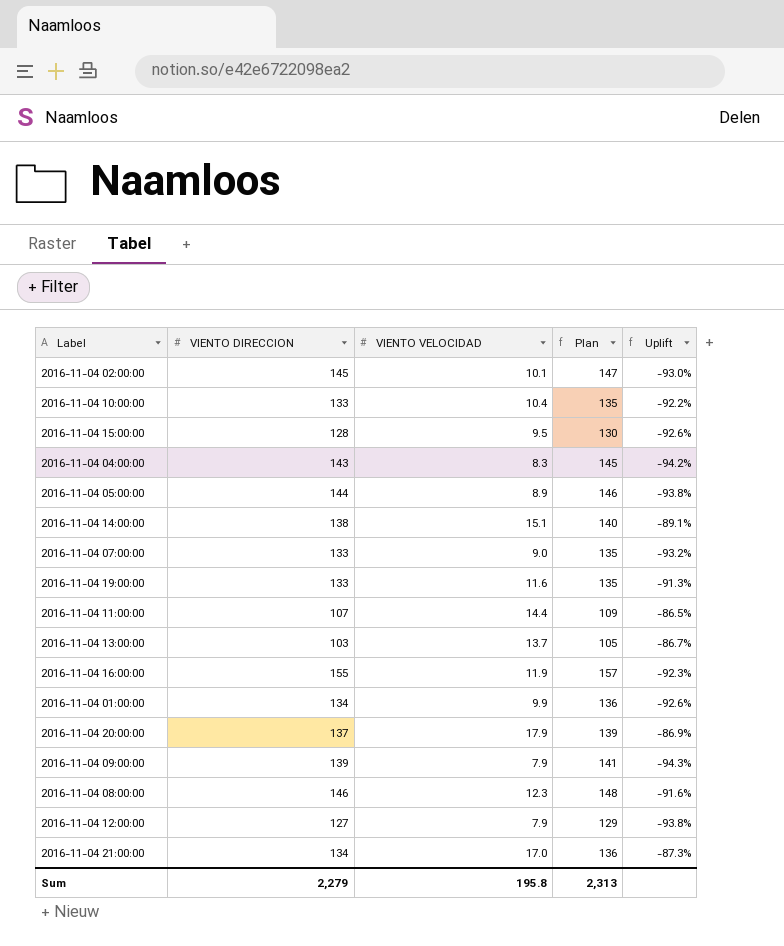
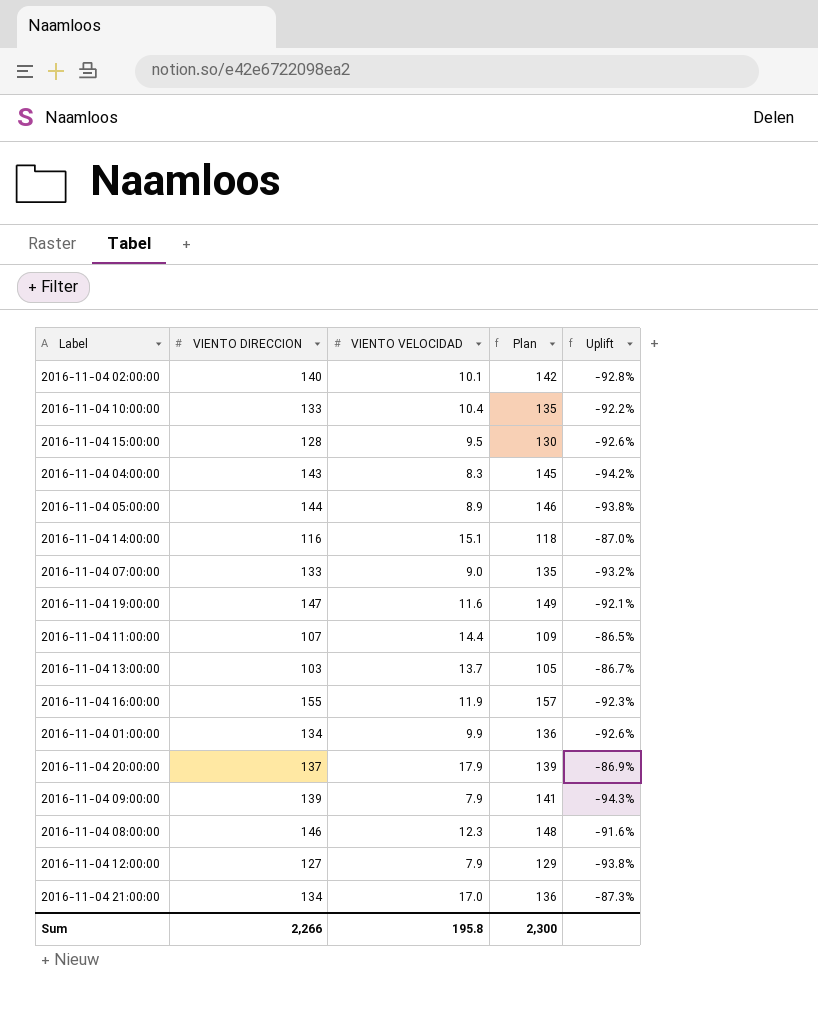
2016-11-04 02:00:00 | VIENTO DIRECCION: 145 -> 140
2016-11-04 02:00:00 | Plan: 147 -> 142
2016-11-04 02:00:00 | Uplift: -93.0% -> -92.8%
2016-11-04 14:00:00 | VIENTO DIRECCION: 138 -> 116
2016-11-04 14:00:00 | Plan: 140 -> 118
2016-11-04 14:00:00 | Uplift: -89.1% -> -87.0%
2016-11-04 19:00:00 | VIENTO DIRECCION: 133 -> 147
2016-11-04 19:00:00 | Plan: 135 -> 149
2016-11-04 19:00:00 | Uplift: -91.3% -> -92.1%
Sum | VIENTO DIRECCION: 2,279 -> 2,266
Sum | Plan: 2,313 -> 2,300

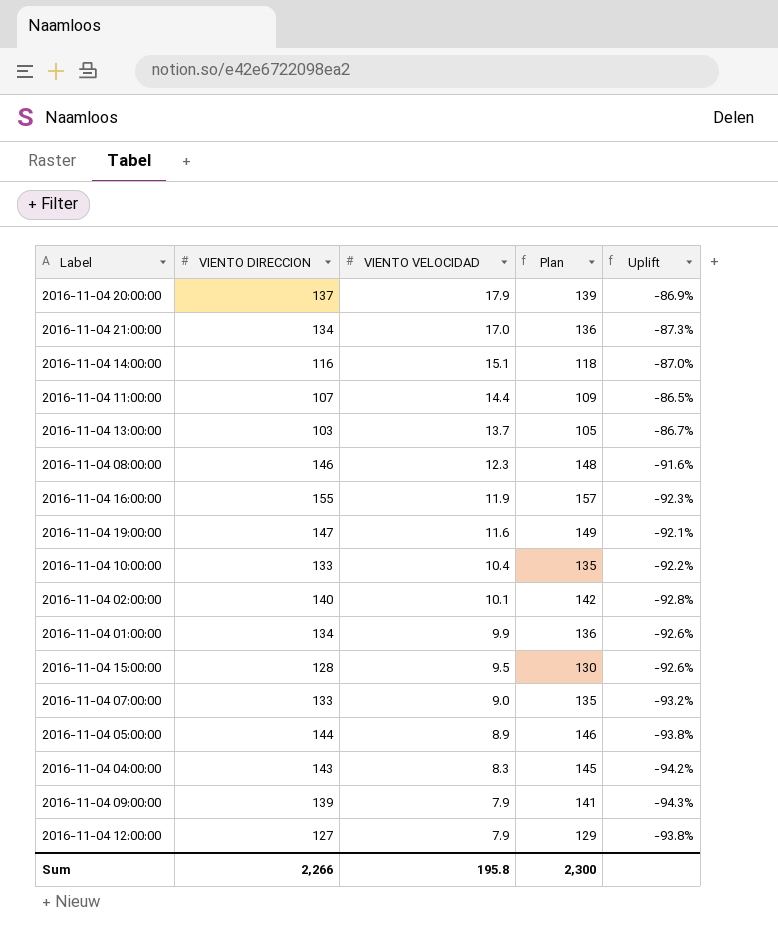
row order: none -> VIENTO VELOCIDAD descending

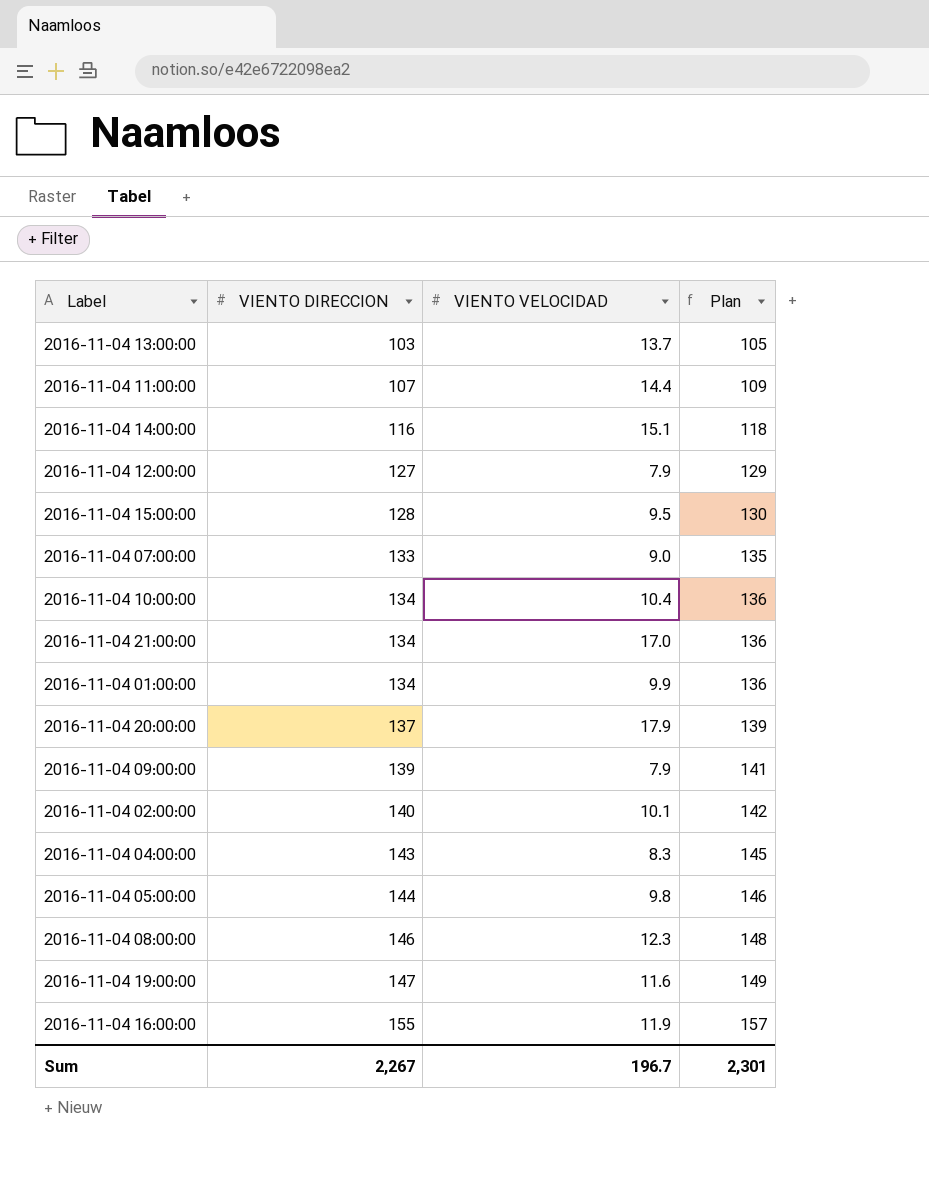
row order: VIENTO VELOCIDAD descending -> VIENTO DIRECCION ascending
column Uplift | formula: ([VIENTO VELOCIDAD] - [VIENTO DIRECCION]) / [VIENTO DIRECCION] -> none
2016-11-04 10:00:00 | VIENTO DIRECCION: 133 -> 134
2016-11-04 10:00:00 | Plan: 135 -> 136
2016-11-04 05:00:00 | VIENTO VELOCIDAD: 8.9 -> 9.8
Sum | VIENTO DIRECCION: 2,266 -> 2,267
Sum | VIENTO VELOCIDAD: 195.8 -> 196.7
Sum | Plan: 2,300 -> 2,301

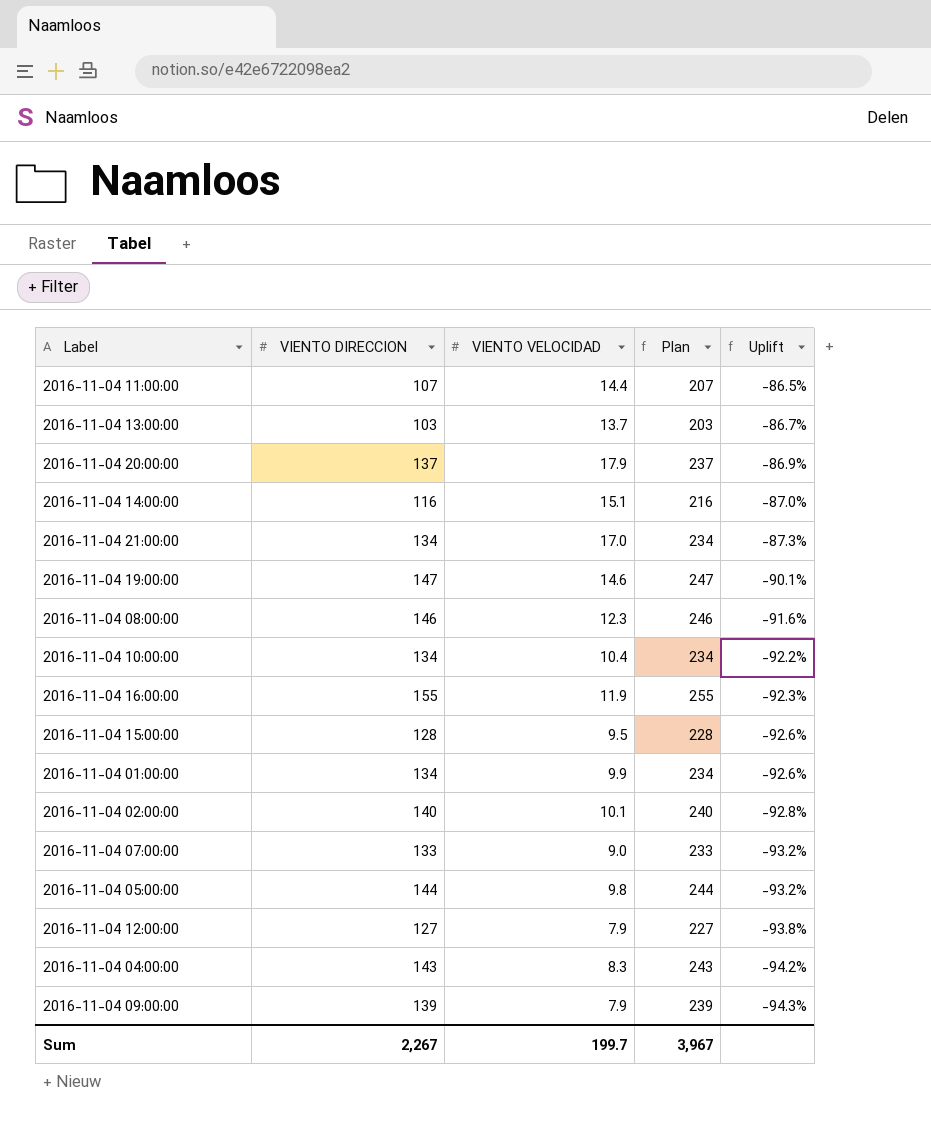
row order: VIENTO DIRECCION ascending -> Uplift descending
column Plan | formula: [VIENTO DIRECCION] + 2 -> [VIENTO DIRECCION] + 100
column Uplift | formula: none -> ([VIENTO VELOCIDAD] - [VIENTO DIRECCION]) / [VIENTO DIRECCION]
2016-11-04 19:00:00 | VIENTO VELOCIDAD: 11.6 -> 14.6
Sum | VIENTO VELOCIDAD: 196.7 -> 199.7
Sum | Plan: 2,301 -> 3,967

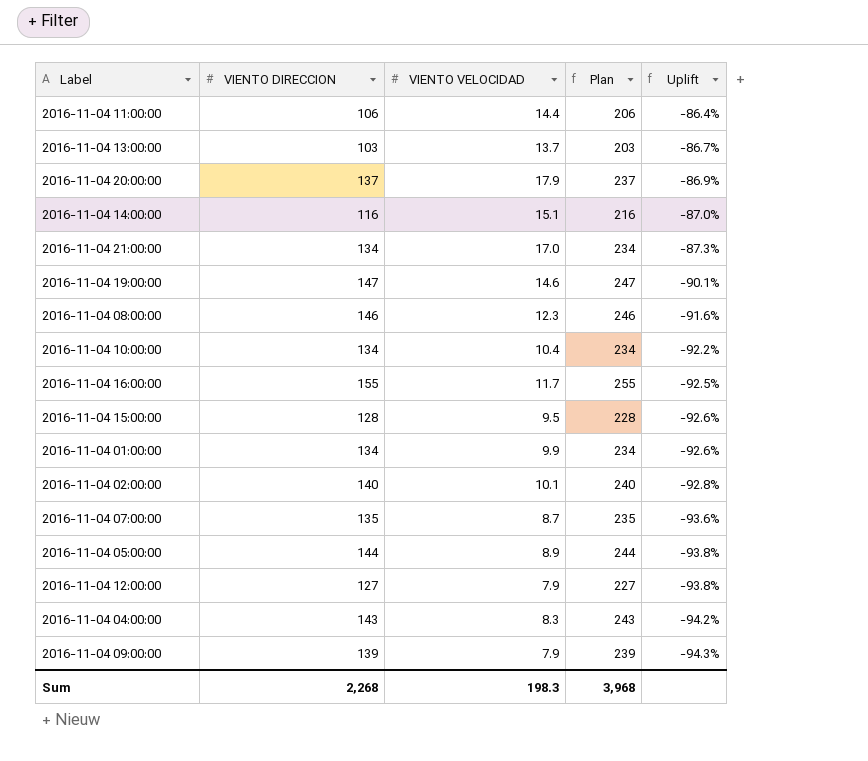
2016-11-04 11:00:00 | VIENTO DIRECCION: 107 -> 106
2016-11-04 11:00:00 | Plan: 207 -> 206
2016-11-04 11:00:00 | Uplift: -86.5% -> -86.4%
2016-11-04 16:00:00 | VIENTO VELOCIDAD: 11.9 -> 11.7
2016-11-04 16:00:00 | Uplift: -92.3% -> -92.5%
2016-11-04 07:00:00 | VIENTO DIRECCION: 133 -> 135
2016-11-04 07:00:00 | VIENTO VELOCIDAD: 9.0 -> 8.7
2016-11-04 07:00:00 | Plan: 233 -> 235
2016-11-04 07:00:00 | Uplift: -93.2% -> -93.6%
2016-11-04 05:00:00 | VIENTO VELOCIDAD: 9.8 -> 8.9
2016-11-04 05:00:00 | Uplift: -93.2% -> -93.8%
Sum | VIENTO DIRECCION: 2,267 -> 2,268
Sum | VIENTO VELOCIDAD: 199.7 -> 198.3
Sum | Plan: 3,967 -> 3,968

